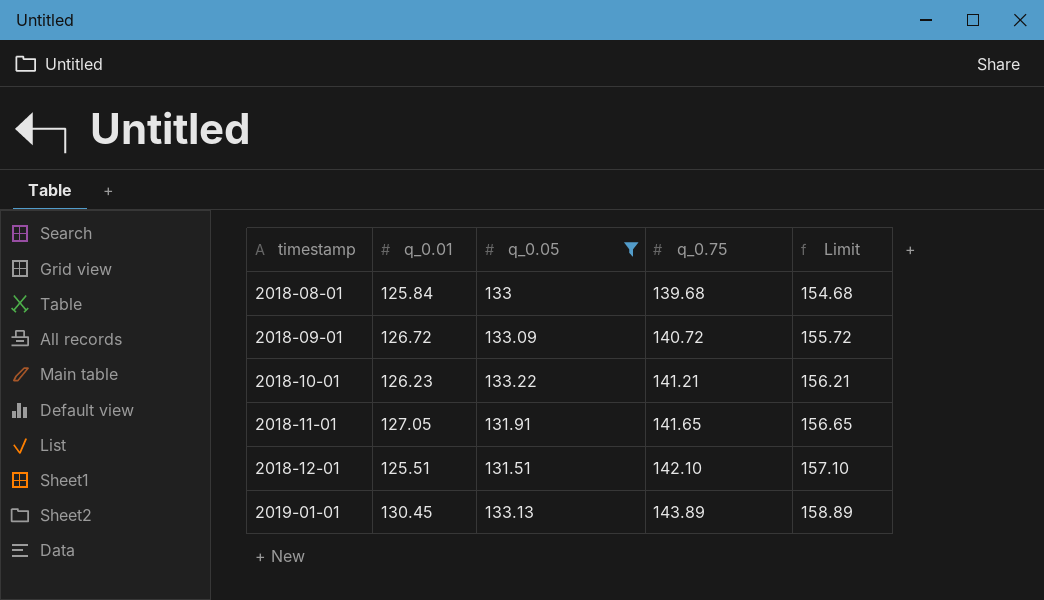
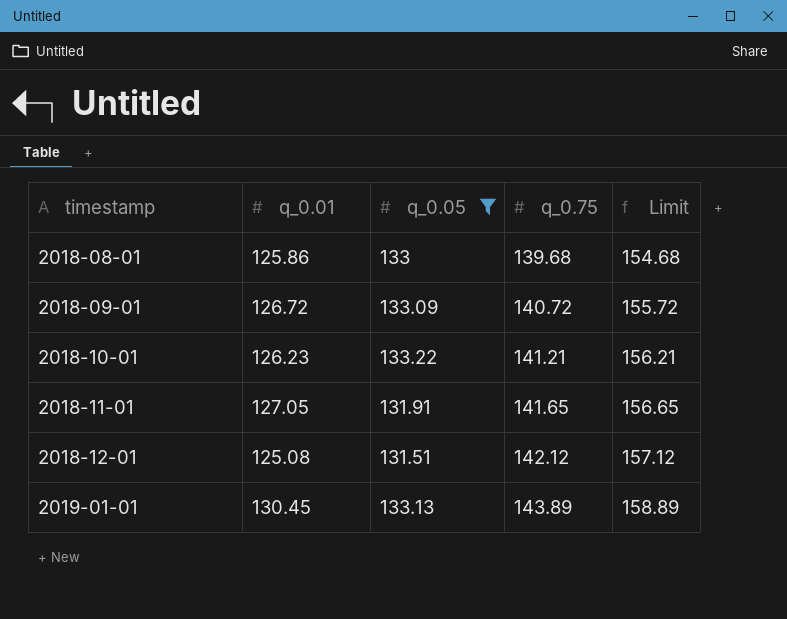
2018-08-01 | q_0.01: 125.84 -> 125.86
2018-12-01 | q_0.01: 125.51 -> 125.08
2018-12-01 | q_0.75: 142.10 -> 142.12
2018-12-01 | Limit: 157.10 -> 157.12

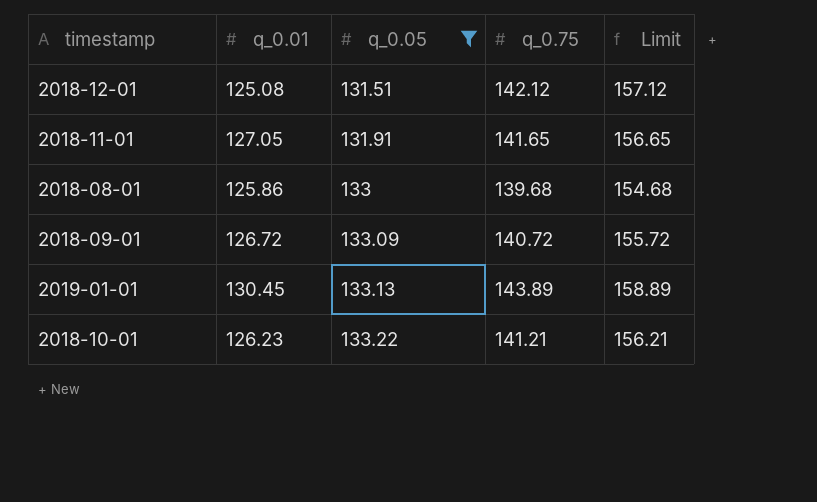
row order: timestamp ascending -> q_0.05 ascending

